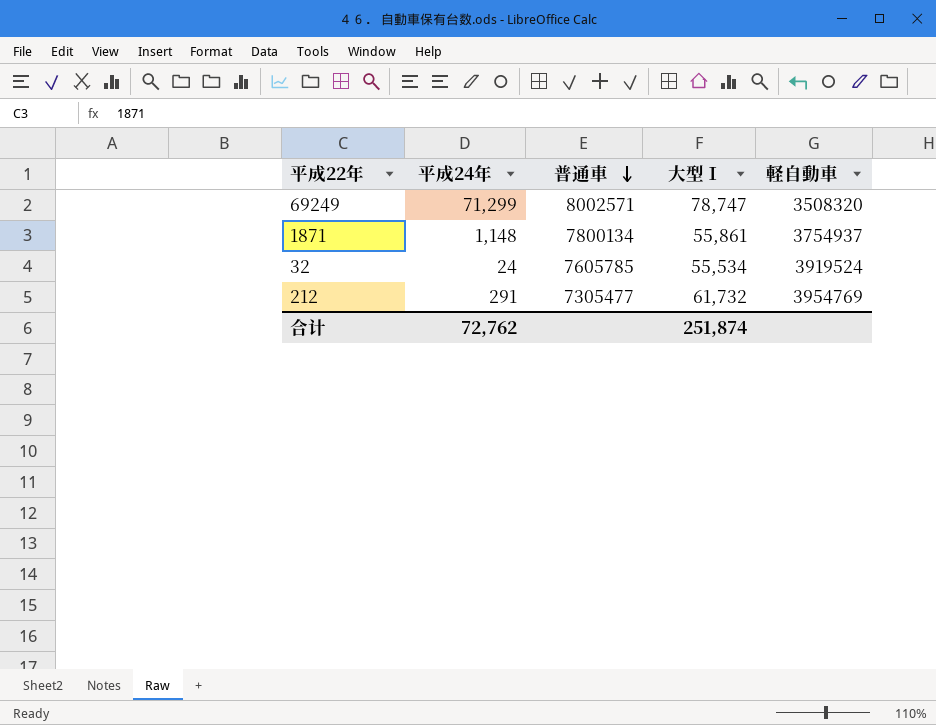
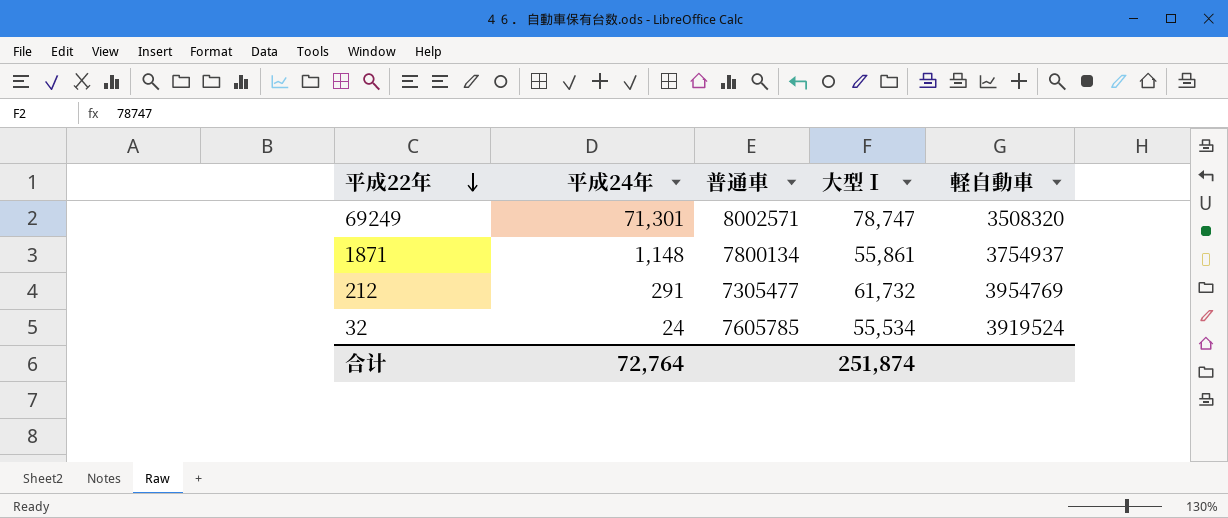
row order: 普通車 descending -> 平成22年 descending
69249 | 平成24年: 71,299 -> 71,301
合计 | 平成24年: 72,762 -> 72,764

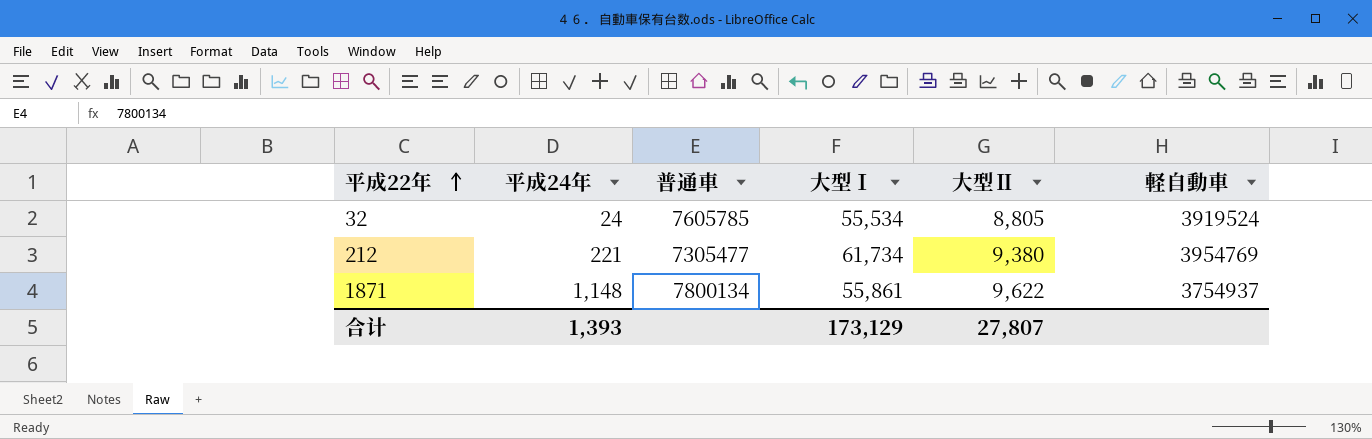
row order: 平成22年 descending -> 平成22年 ascending
column 大型Ⅱ | position: none -> 5
row 69249: 71,301 | 8002571 | 78,747 | 3508320 -> none
212 | 平成24年: 291 -> 221
212 | 大型Ⅰ: 61,732 -> 61,734
合计 | 平成24年: 72,764 -> 1,393
合计 | 大型Ⅰ: 251,874 -> 173,129

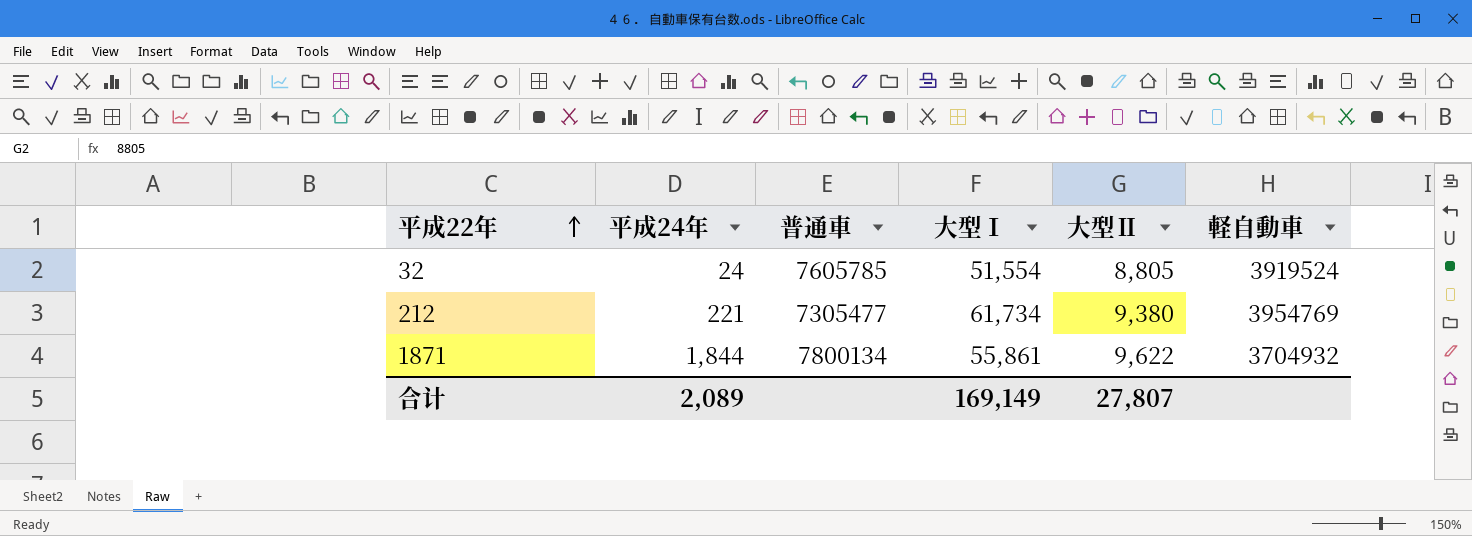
32 | 大型Ⅰ: 55,534 -> 51,554
1871 | 平成24年: 1,148 -> 1,844
1871 | 軽自動車: 3754937 -> 3704932
合计 | 平成24年: 1,393 -> 2,089
合计 | 大型Ⅰ: 173,129 -> 169,149

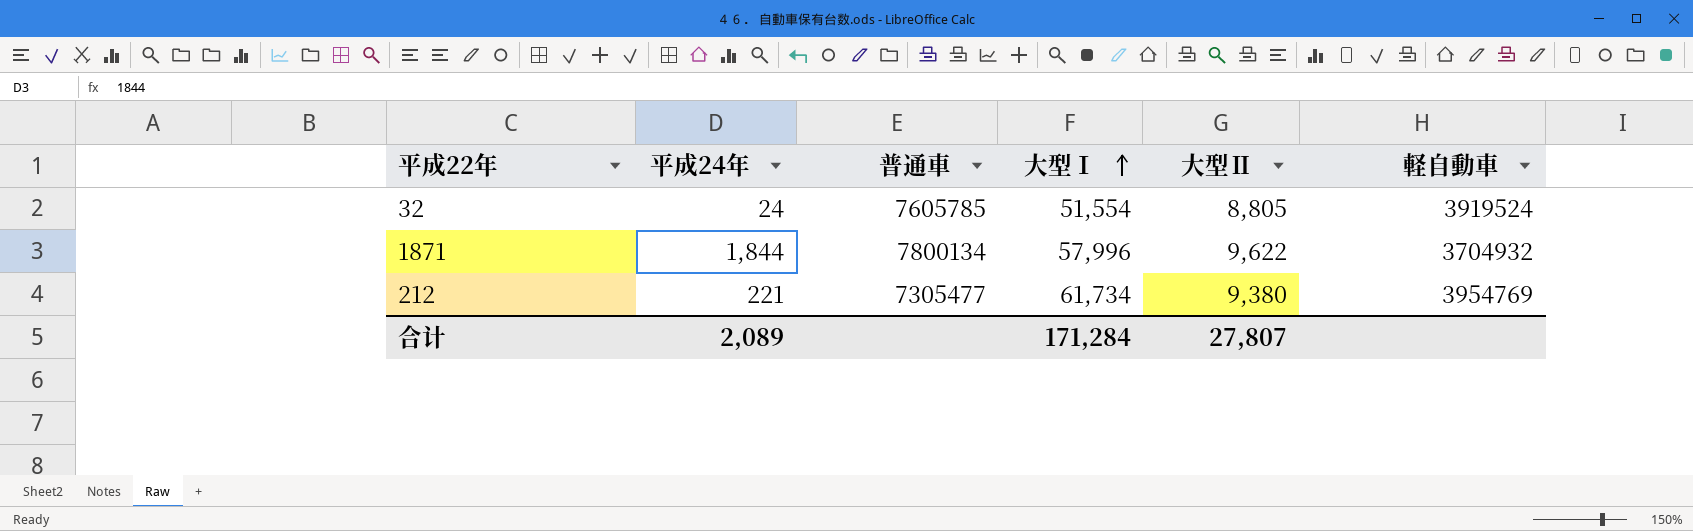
row order: 平成22年 ascending -> 大型Ⅰ ascending
1871 | 大型Ⅰ: 55,861 -> 57,996
合计 | 大型Ⅰ: 169,149 -> 171,284

